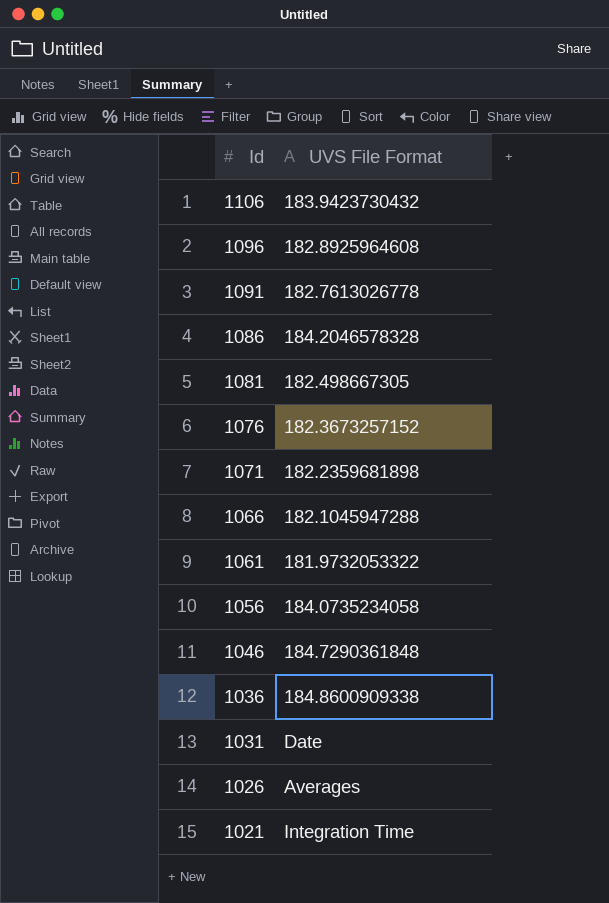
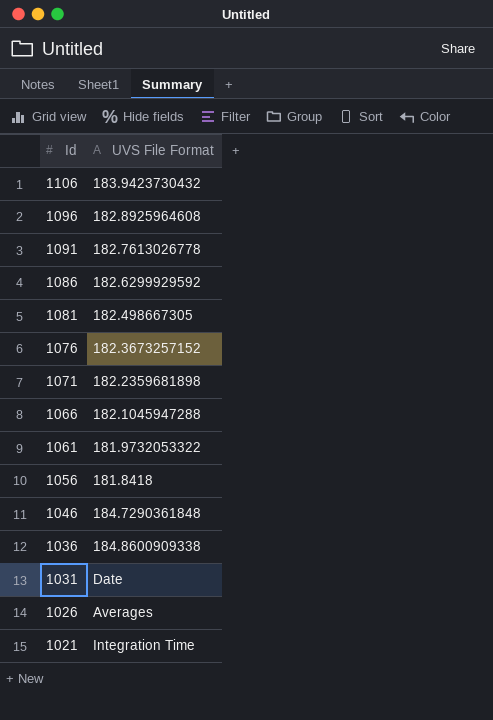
1086 | UVS File Format: 184.2046578328 -> 182.6299929592
1056 | UVS File Format: 184.0735234058 -> 181.8418

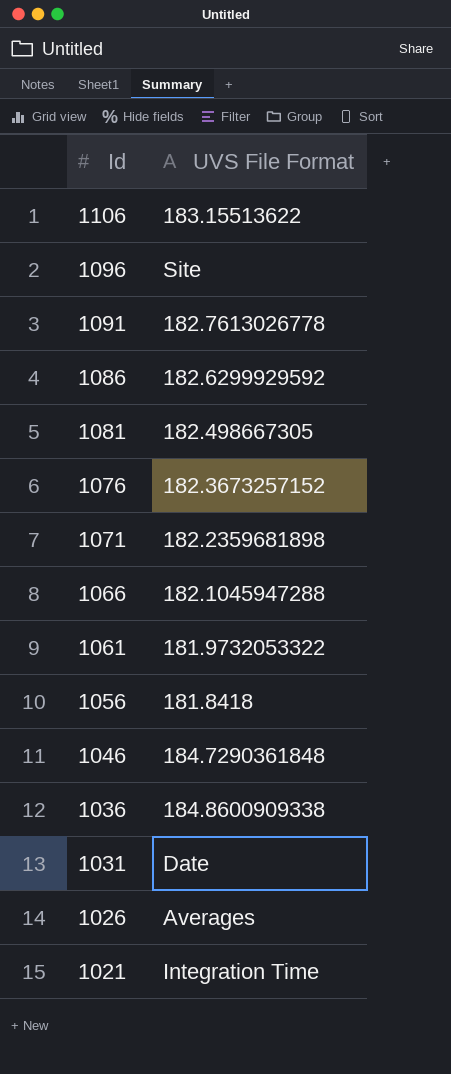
1106 | UVS File Format: 183.9423730432 -> 183.15513622
1096 | UVS File Format: 182.8925964608 -> Site

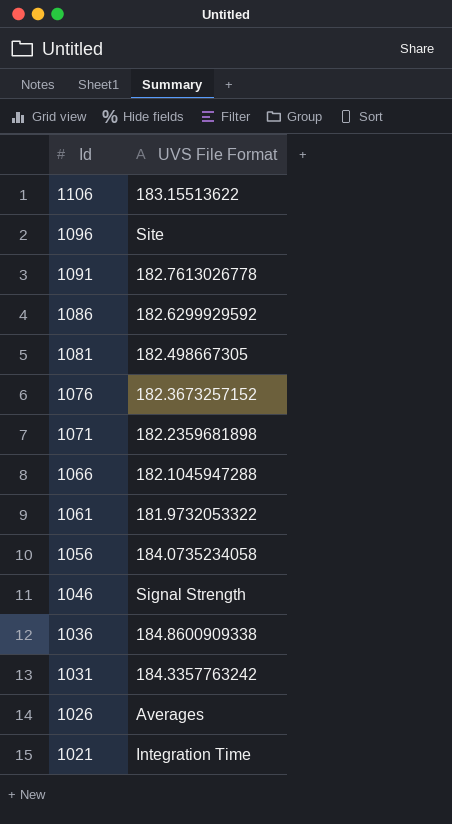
1056 | UVS File Format: 181.8418 -> 184.0735234058
1046 | UVS File Format: 184.7290361848 -> Signal Strength
1031 | UVS File Format: Date -> 184.3357763242

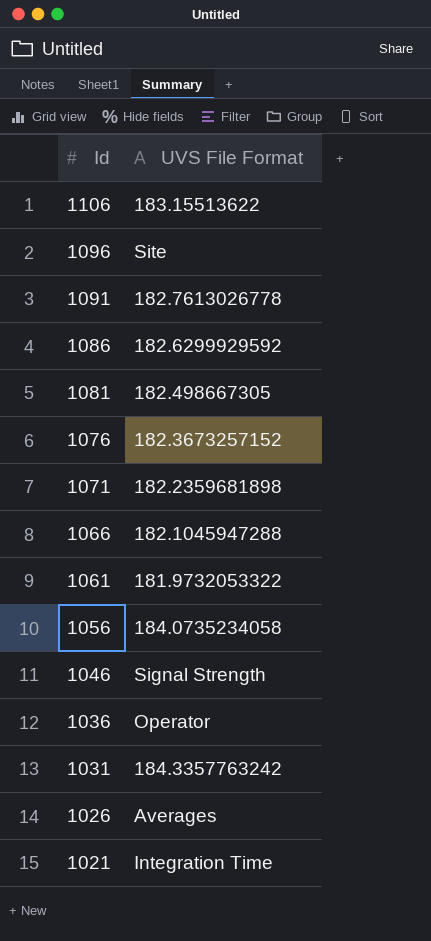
1036 | UVS File Format: 184.8600909338 -> Operator

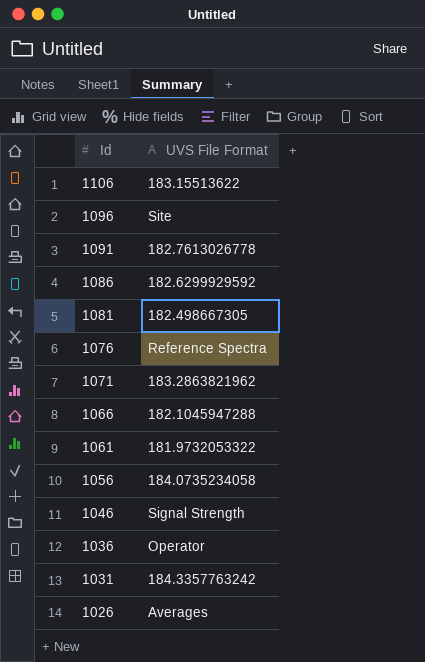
row 1021: Integration Time -> none
1076 | UVS File Format: 182.3673257152 -> Reference Spectra
1071 | UVS File Format: 182.2359681898 -> 183.2863821962

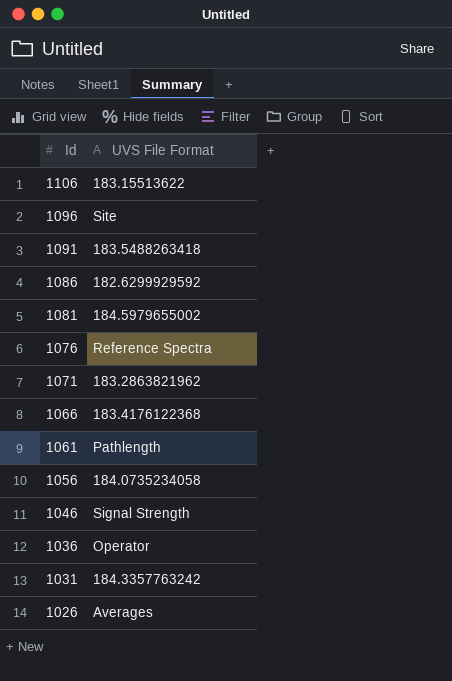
1091 | UVS File Format: 182.7613026778 -> 183.5488263418
1081 | UVS File Format: 182.498667305 -> 184.5979655002
1066 | UVS File Format: 182.1045947288 -> 183.4176122368
1061 | UVS File Format: 181.9732053322 -> Pathlength

